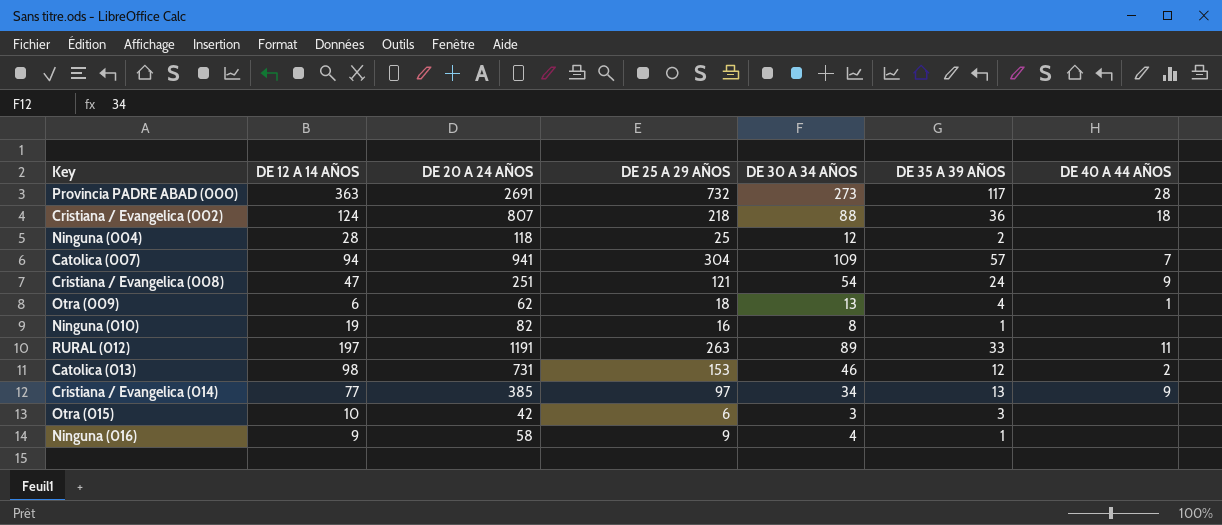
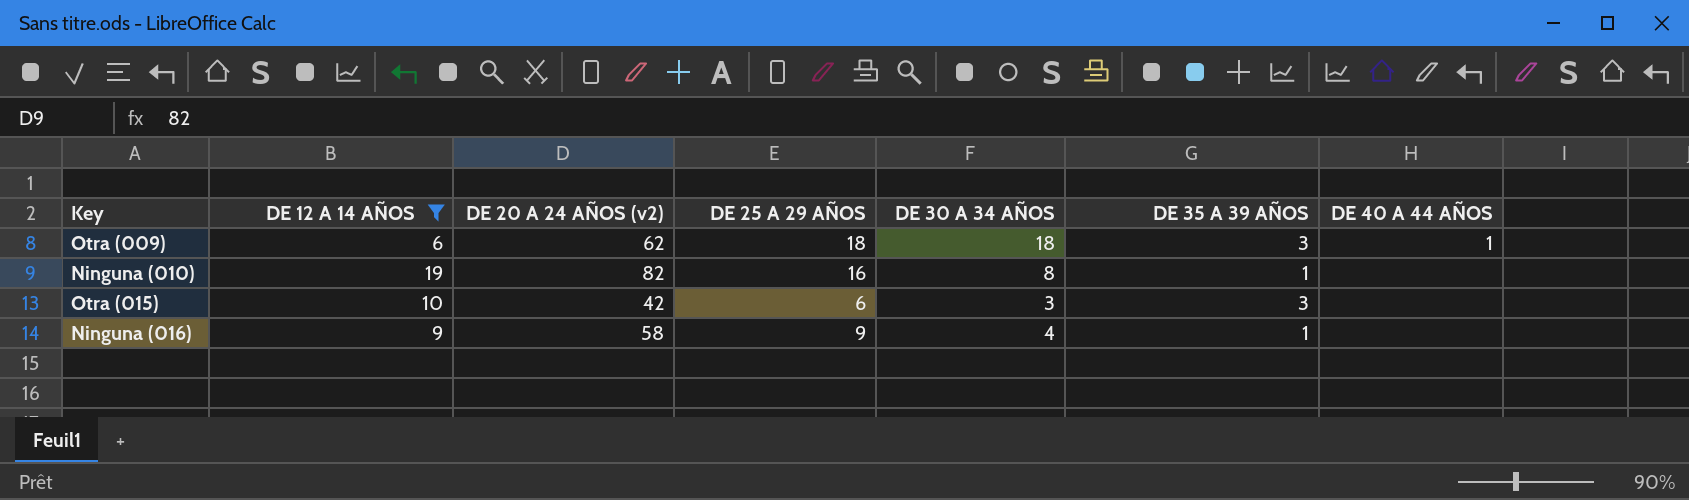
filter: none -> DE 12 A 14 AÑOS <= 19
column name: DE 20 A 24 AÑOS -> DE 20 A 24 AÑOS (v2)
Otra (009) | DE 30 A 34 AÑOS: 13 -> 18
Otra (009) | DE 35 A 39 AÑOS: 4 -> 3

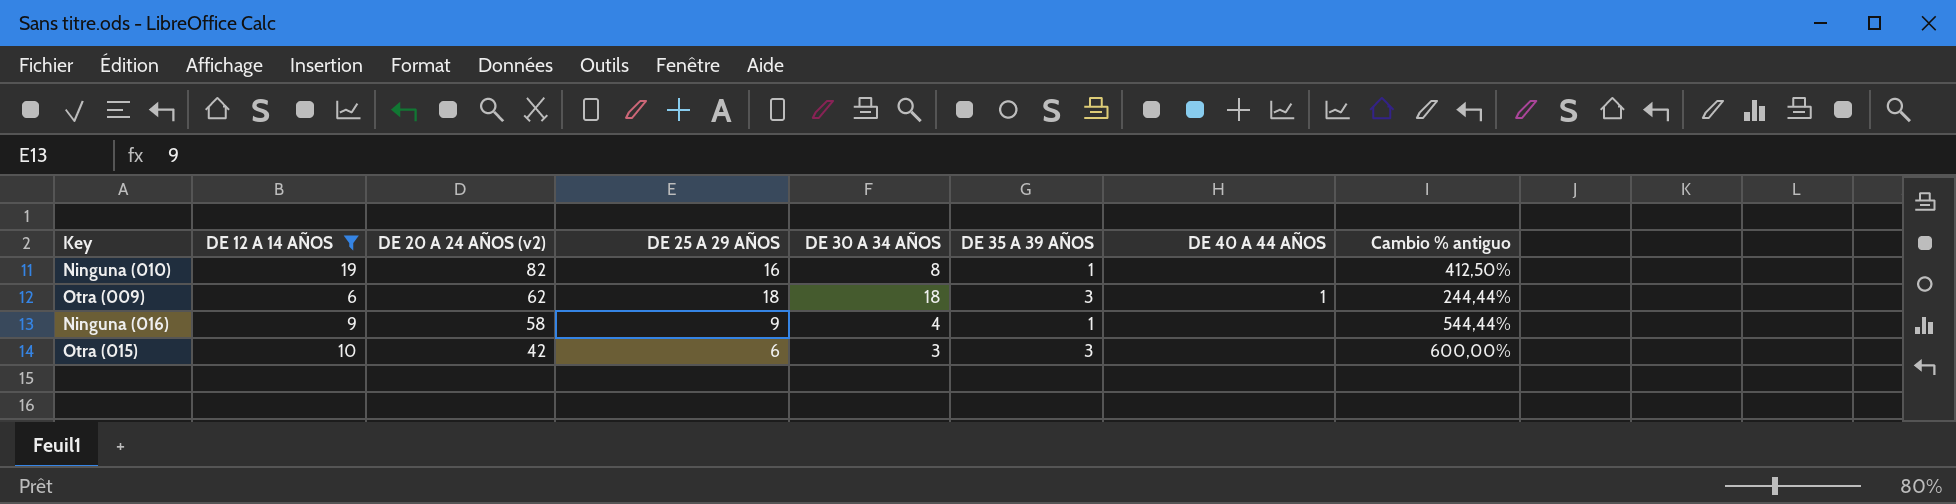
row order: none -> DE 20 A 24 AÑOS (v2) descending
column Cambio % antiguo | formula: none -> ([DE 20 A 24 AÑOS (v2)] - [DE 25 A 29 AÑOS]) / [DE 25 A 29 AÑOS]

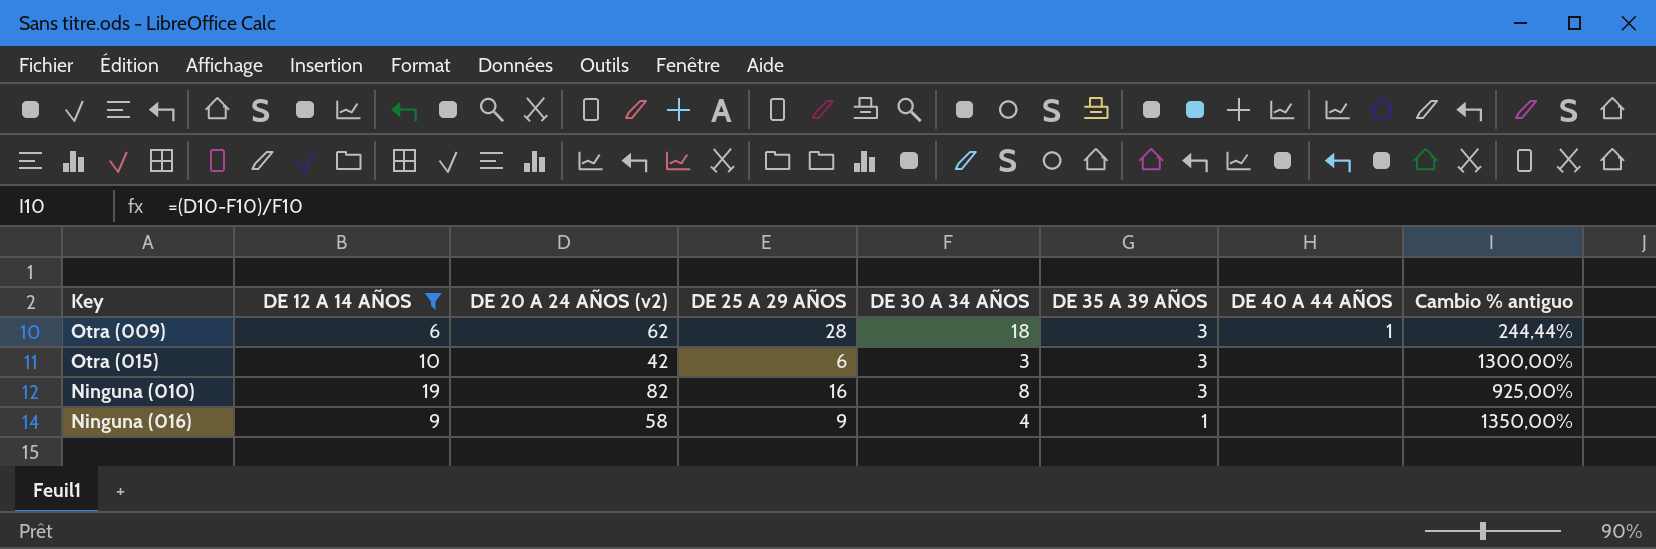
row order: DE 20 A 24 AÑOS (v2) descending -> DE 35 A 39 AÑOS descending
column Cambio % antiguo | formula: ([DE 20 A 24 AÑOS (v2)] - [DE 25 A 29 AÑOS]) / [DE 25 A 29 AÑOS] -> ([DE 20 A 24 AÑOS (v2)] - [DE 30 A 34 AÑOS]) / [DE 30 A 34 AÑOS]
Otra (009) | DE 25 A 29 AÑOS: 18 -> 28
Ninguna (010) | DE 35 A 39 AÑOS: 1 -> 3

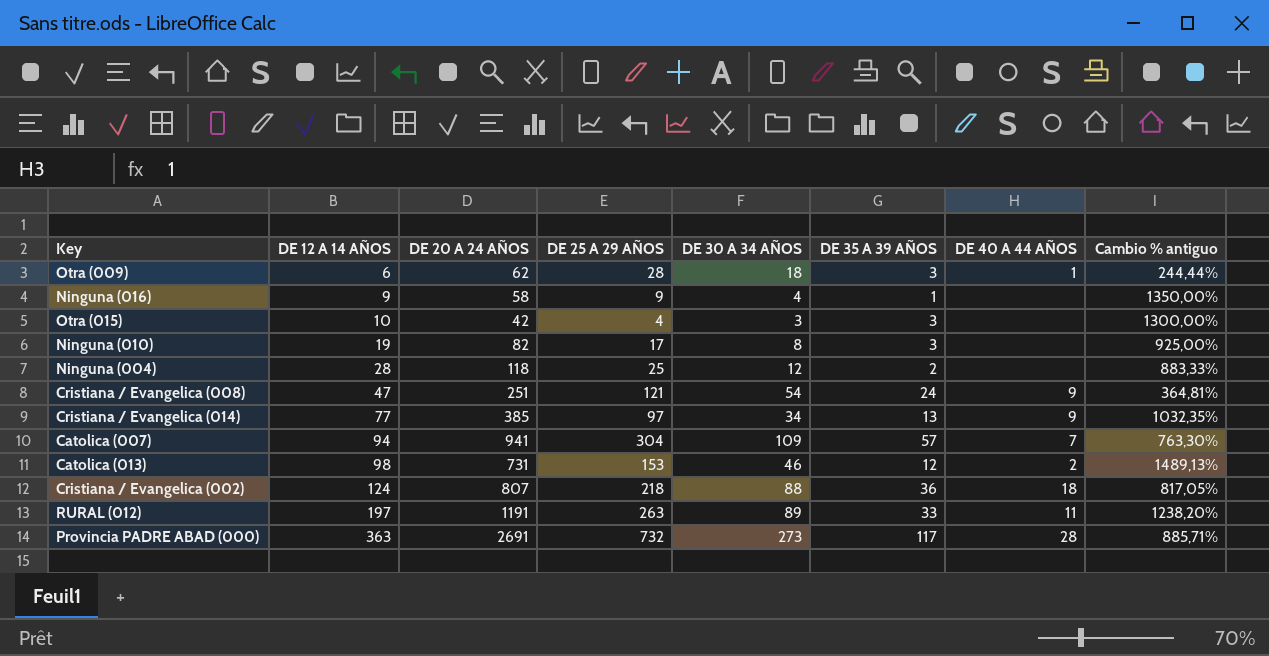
filter: DE 12 A 14 AÑOS <= 19 -> none
row order: DE 35 A 39 AÑOS descending -> DE 12 A 14 AÑOS ascending
column name: DE 20 A 24 AÑOS (v2) -> DE 20 A 24 AÑOS
Otra (015) | DE 25 A 29 AÑOS: 6 -> 4
Ninguna (010) | DE 25 A 29 AÑOS: 16 -> 17

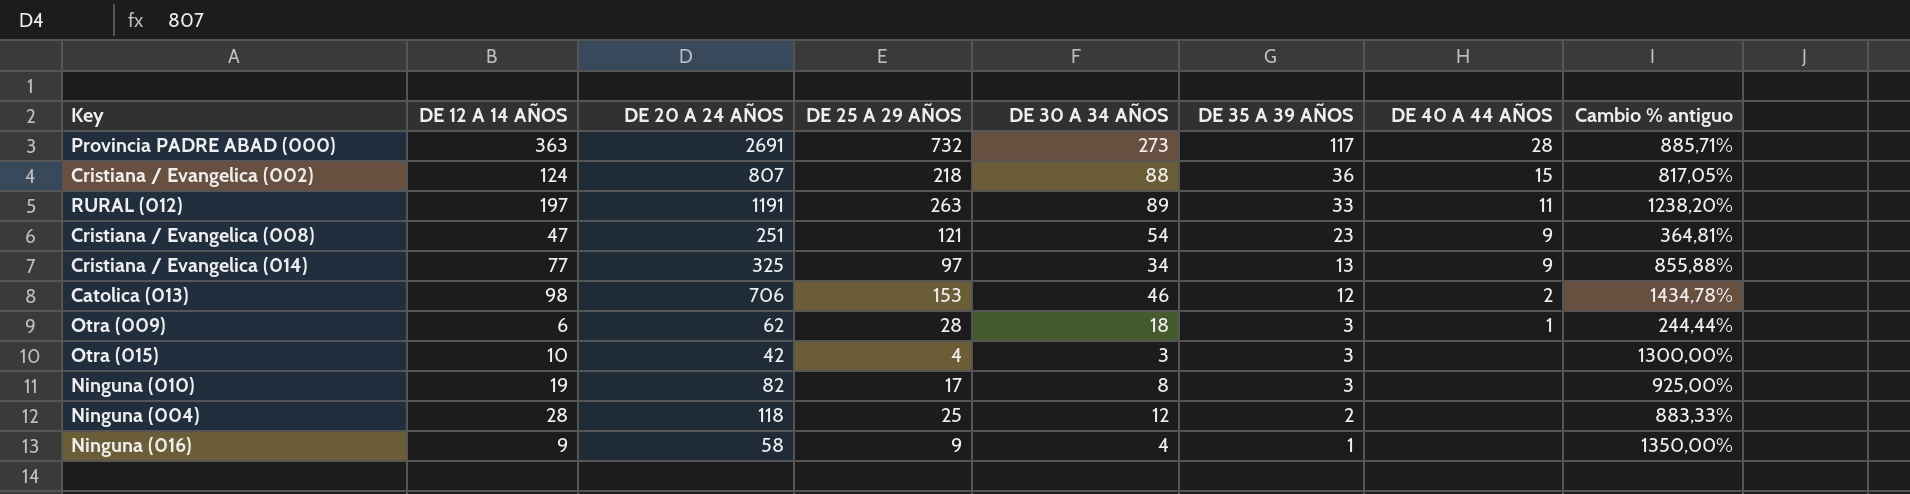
row order: DE 12 A 14 AÑOS ascending -> DE 35 A 39 AÑOS descending
row Catolica (007): 94 | 941 | 304 | 109 | 57 | 7 | 763,30% -> none
Cristiana / Evangelica (002) | DE 40 A 44 AÑOS: 18 -> 15
Cristiana / Evangelica (008) | DE 35 A 39 AÑOS: 24 -> 23
Cristiana / Evangelica (014) | DE 20 A 24 AÑOS: 385 -> 325
Cristiana / Evangelica (014) | Cambio % antiguo: 1032,35% -> 855,88%
Catolica (013) | DE 20 A 24 AÑOS: 731 -> 706
Catolica (013) | Cambio % antiguo: 1489,13% -> 1434,78%

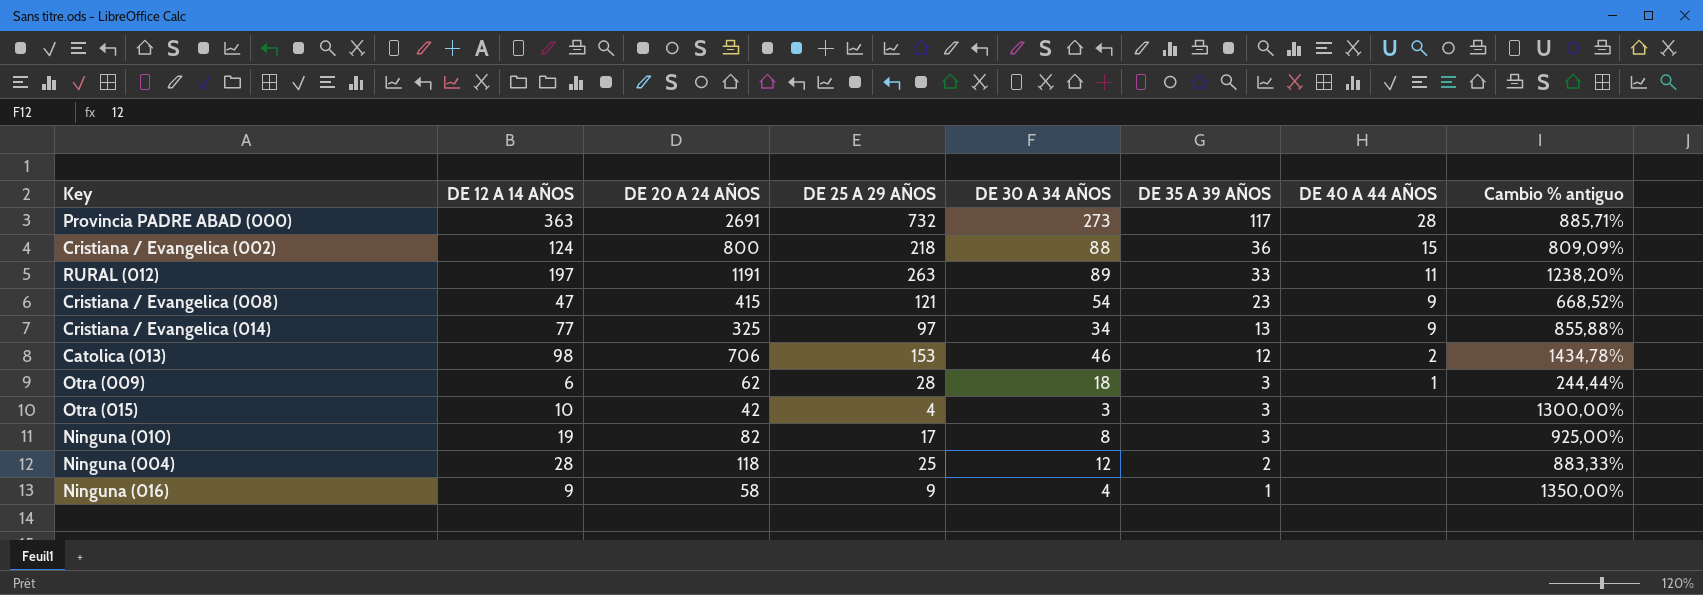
Cristiana / Evangelica (002) | DE 20 A 24 AÑOS: 807 -> 800
Cristiana / Evangelica (002) | Cambio % antiguo: 817,05% -> 809,09%
Cristiana / Evangelica (008) | DE 20 A 24 AÑOS: 251 -> 415
Cristiana / Evangelica (008) | Cambio % antiguo: 364,81% -> 668,52%

